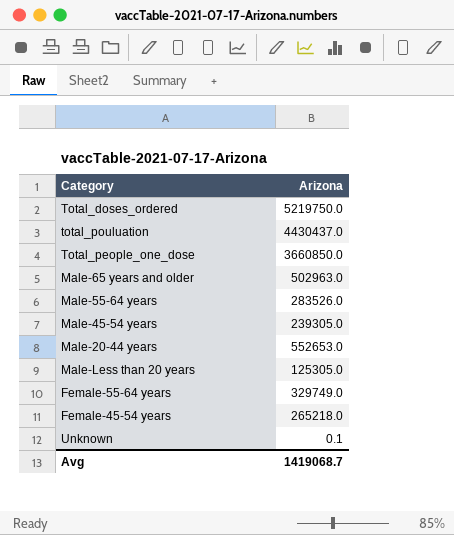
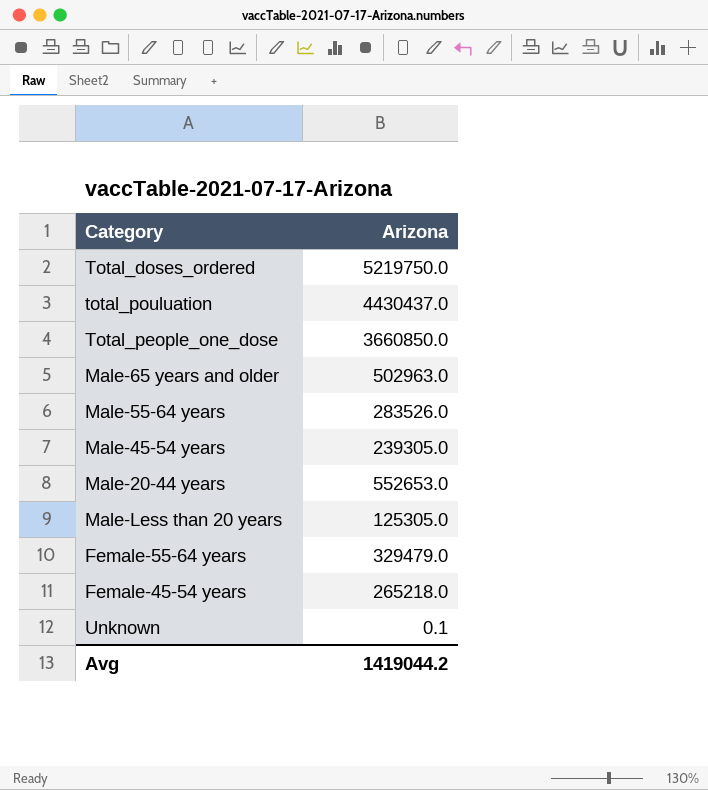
Female-55-64 years | Arizona: 329749.0 -> 329479.0
Avg | Arizona: 1419068.7 -> 1419044.2

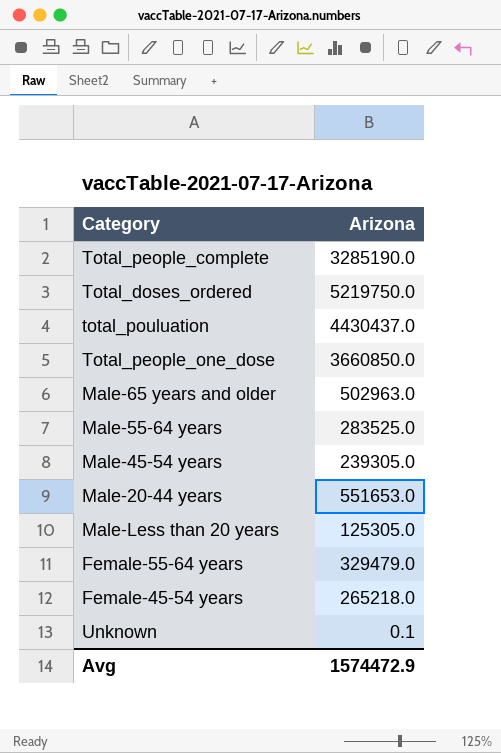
row Total_people_complete: none -> 3285190.0
Male-55-64 years | Arizona: 283526.0 -> 283525.0
Male-20-44 years | Arizona: 552653.0 -> 551653.0
Avg | Arizona: 1419044.2 -> 1574472.9

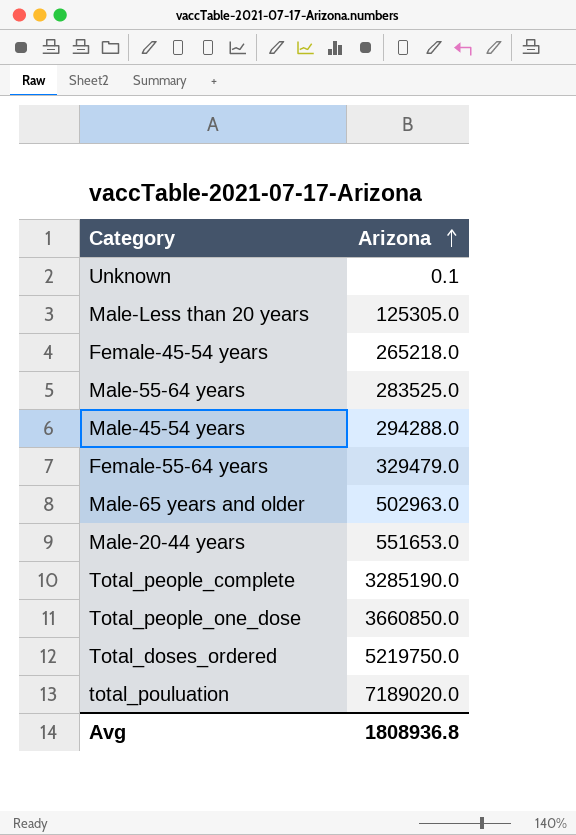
row order: none -> Arizona ascending
Male-45-54 years | Arizona: 239305.0 -> 294288.0
total_pouluation | Arizona: 4430437.0 -> 7189020.0
Avg | Arizona: 1574472.9 -> 1808936.8

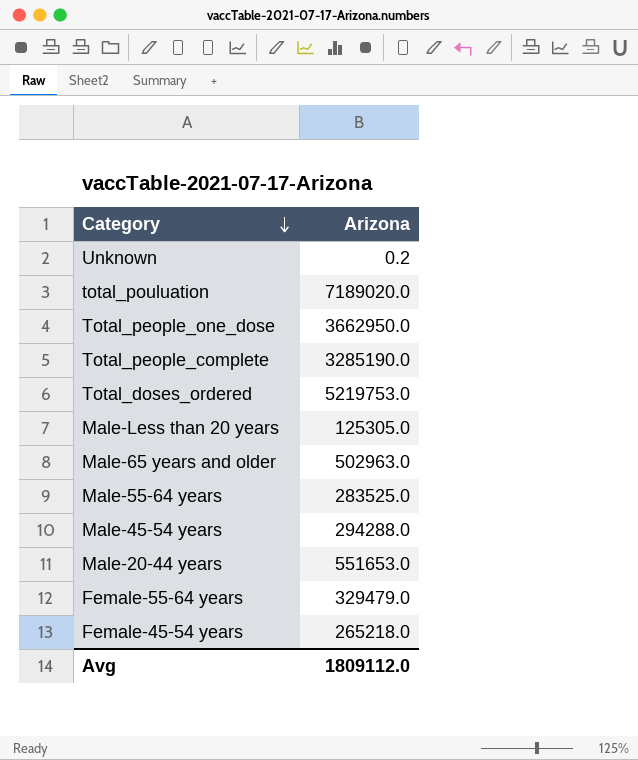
row order: Arizona ascending -> Category descending
Unknown | Arizona: 0.1 -> 0.2
Total_people_one_dose | Arizona: 3660850.0 -> 3662950.0
Total_doses_ordered | Arizona: 5219750.0 -> 5219753.0
Avg | Arizona: 1808936.8 -> 1809112.0

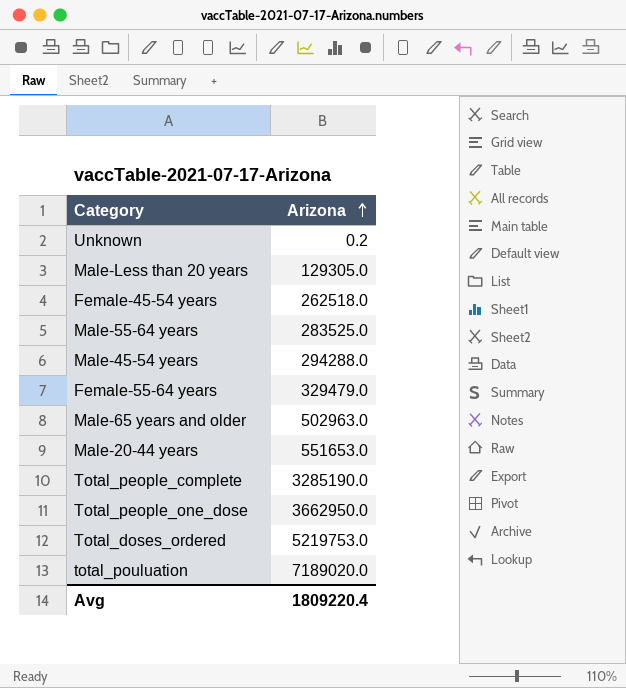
row order: Category descending -> Arizona ascending
Male-Less than 20 years | Arizona: 125305.0 -> 129305.0
Female-45-54 years | Arizona: 265218.0 -> 262518.0
Avg | Arizona: 1809112.0 -> 1809220.4

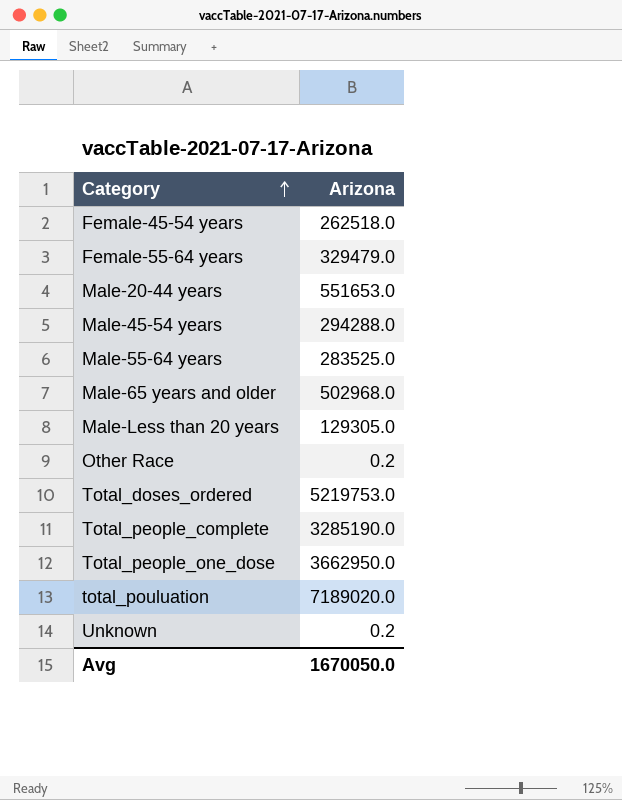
row order: Arizona ascending -> Category ascending
Male-65 years and older | Arizona: 502963.0 -> 502968.0
row Other Race: none -> 0.2
Avg | Arizona: 1809220.4 -> 1670050.0

